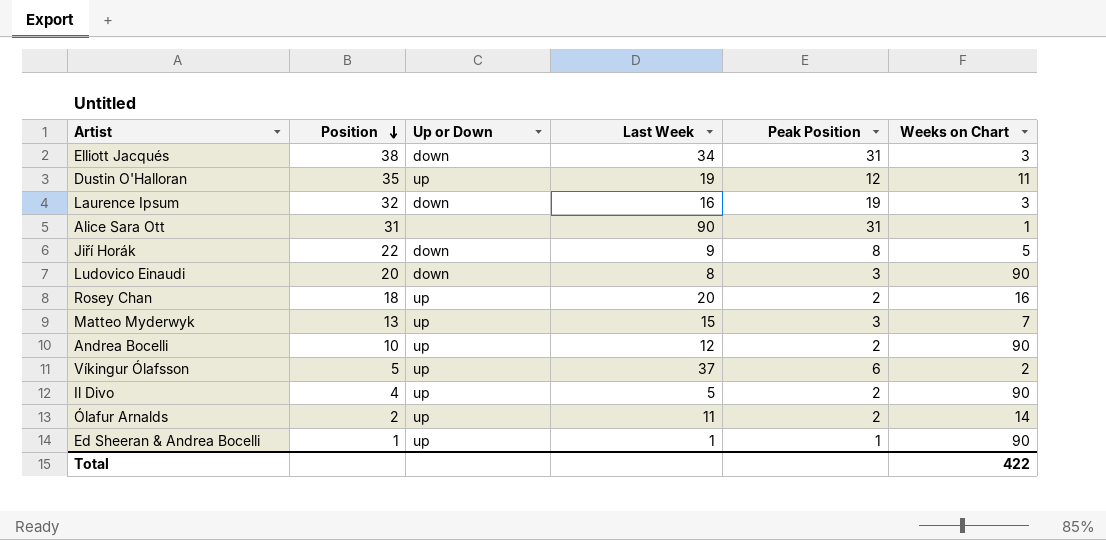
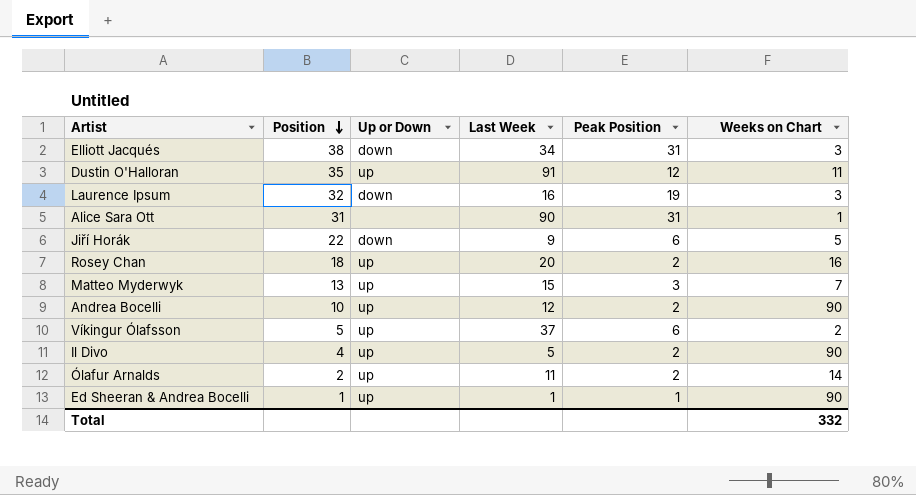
row Ludovico Einaudi: 20 | down | 8 | 3 | 90 -> none
Dustin O'Halloran | Last Week: 19 -> 91
Jiří Horák | Peak Position: 8 -> 6
Total | Weeks on Chart: 422 -> 332

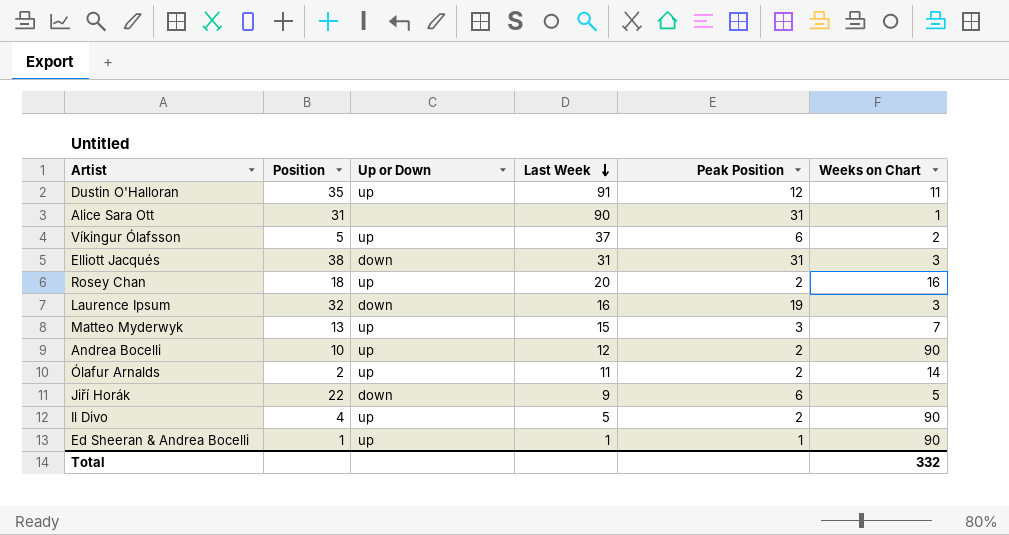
row order: Position descending -> Last Week descending
Elliott Jacqués | Last Week: 34 -> 31

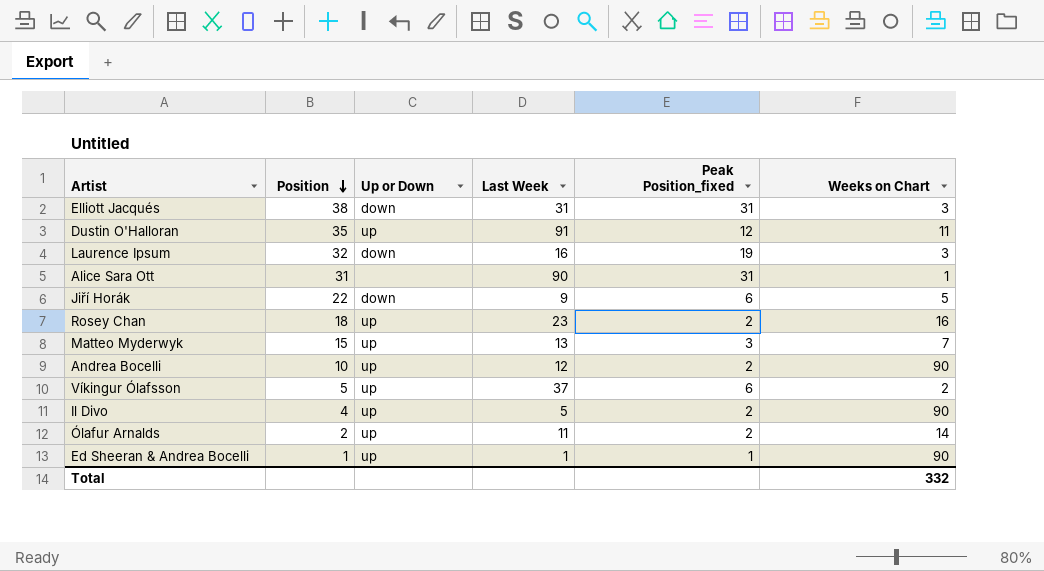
row order: Last Week descending -> Position descending
column name: Peak Position -> Peak Position_fixed
Rosey Chan | Last Week: 20 -> 23
Matteo Myderwyk | Position: 13 -> 15
Matteo Myderwyk | Last Week: 15 -> 13

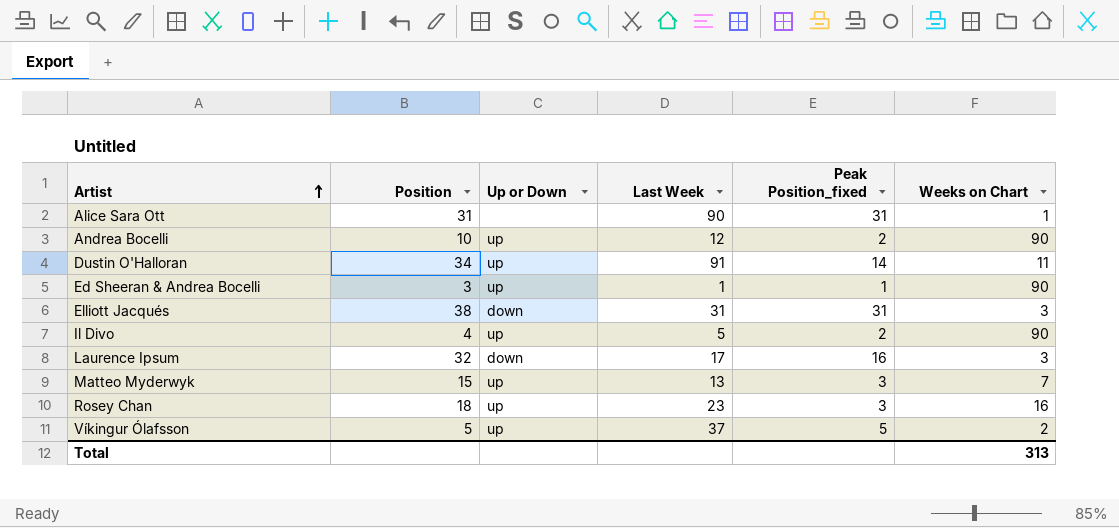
row order: Position descending -> Artist ascending
row Jiří Horák: 22 | down | 9 | 6 | 5 -> none
row Ólafur Arnalds: 2 | up | 11 | 2 | 14 -> none
Dustin O'Halloran | Position: 35 -> 34
Dustin O'Halloran | Peak Position_fixed: 12 -> 14
Ed Sheeran & Andrea Bocelli | Position: 1 -> 3
Laurence Ipsum | Last Week: 16 -> 17
Laurence Ipsum | Peak Position_fixed: 19 -> 16
Rosey Chan | Peak Position_fixed: 2 -> 3
Víkingur Ólafsson | Peak Position_fixed: 6 -> 5
Total | Weeks on Chart: 332 -> 313

